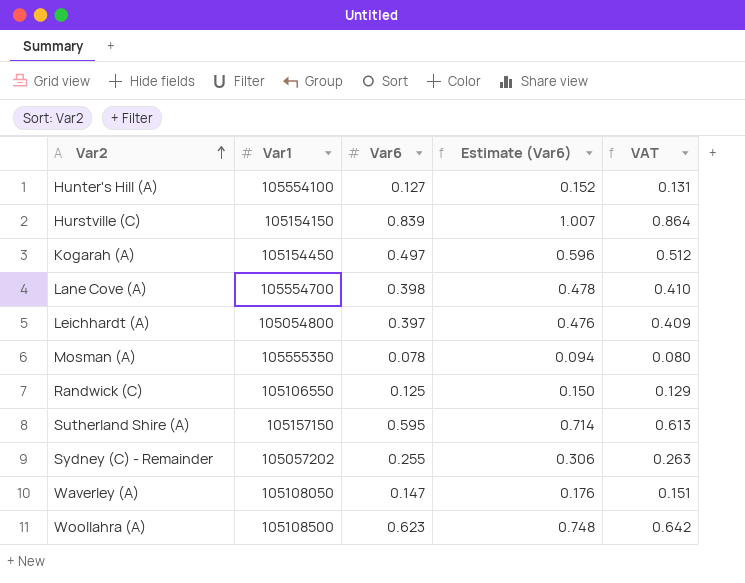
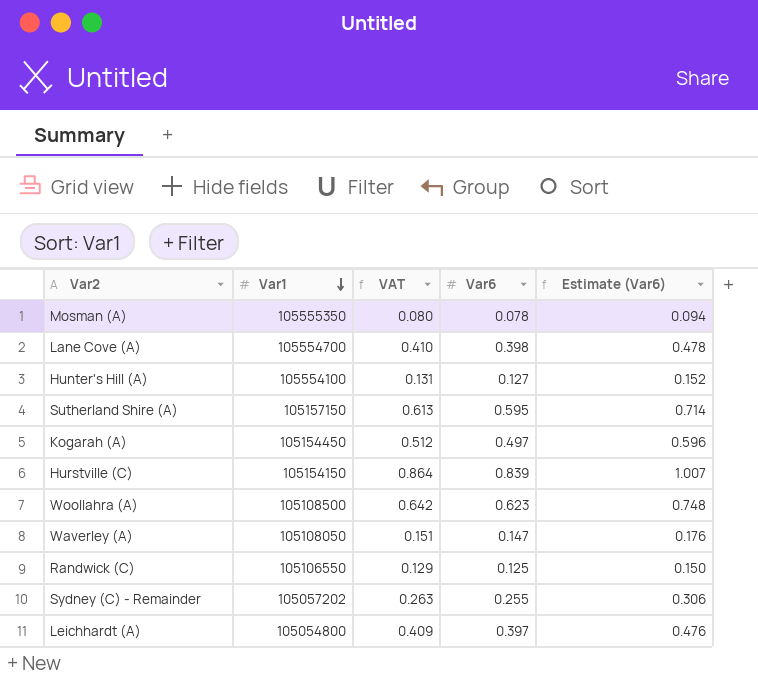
row order: Var2 ascending -> Var1 descending
column VAT | position: 5 -> 3

